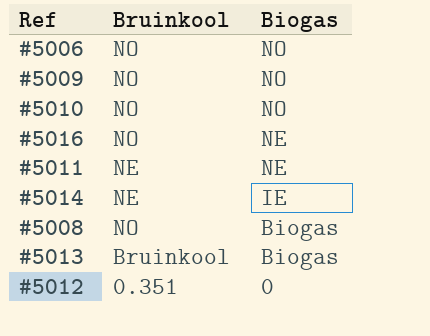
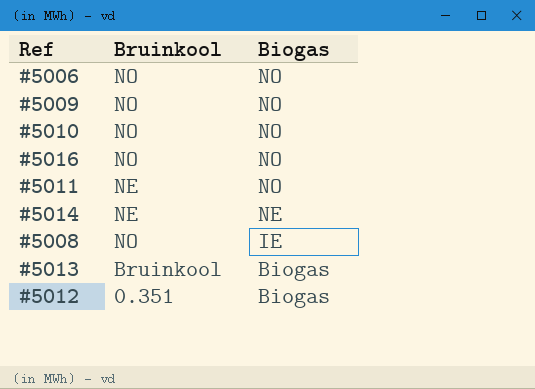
#5016 | Biogas: NE -> NO
#5011 | Biogas: NE -> NO
#5014 | Biogas: IE -> NE
#5008 | Biogas: Biogas -> IE
#5012 | Biogas: 0 -> Biogas

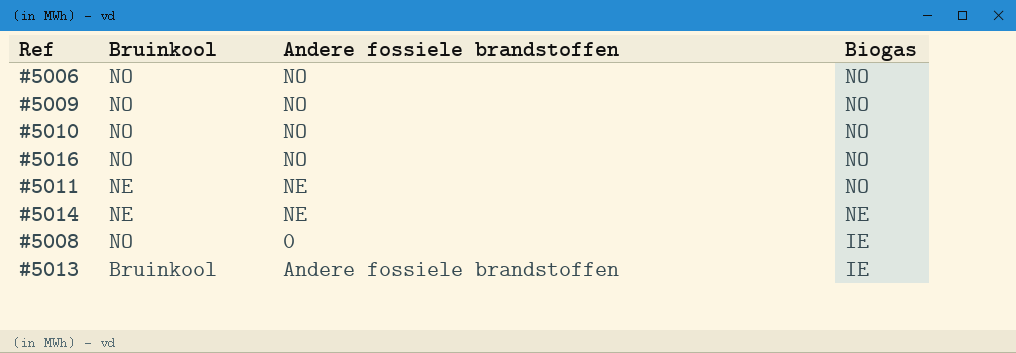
column Andere fossiele brandstoffen | position: none -> 3
row #5012: 0.351 | Biogas -> none
#5013 | Biogas: Biogas -> IE

